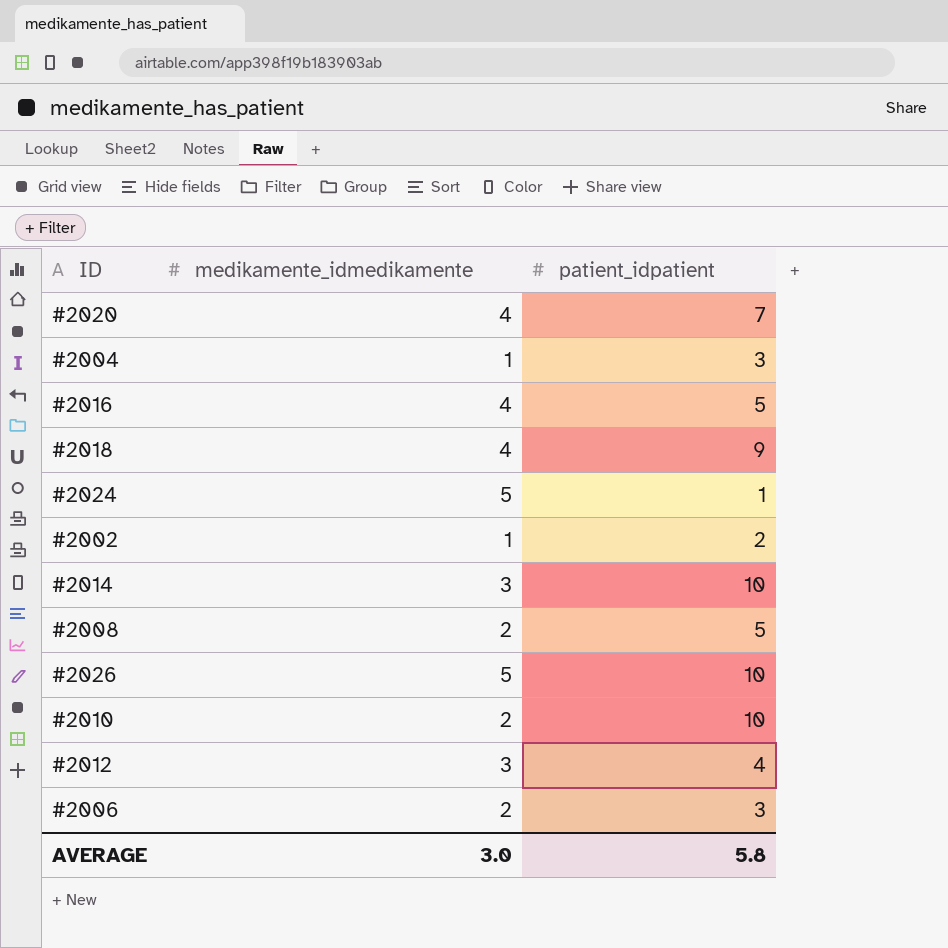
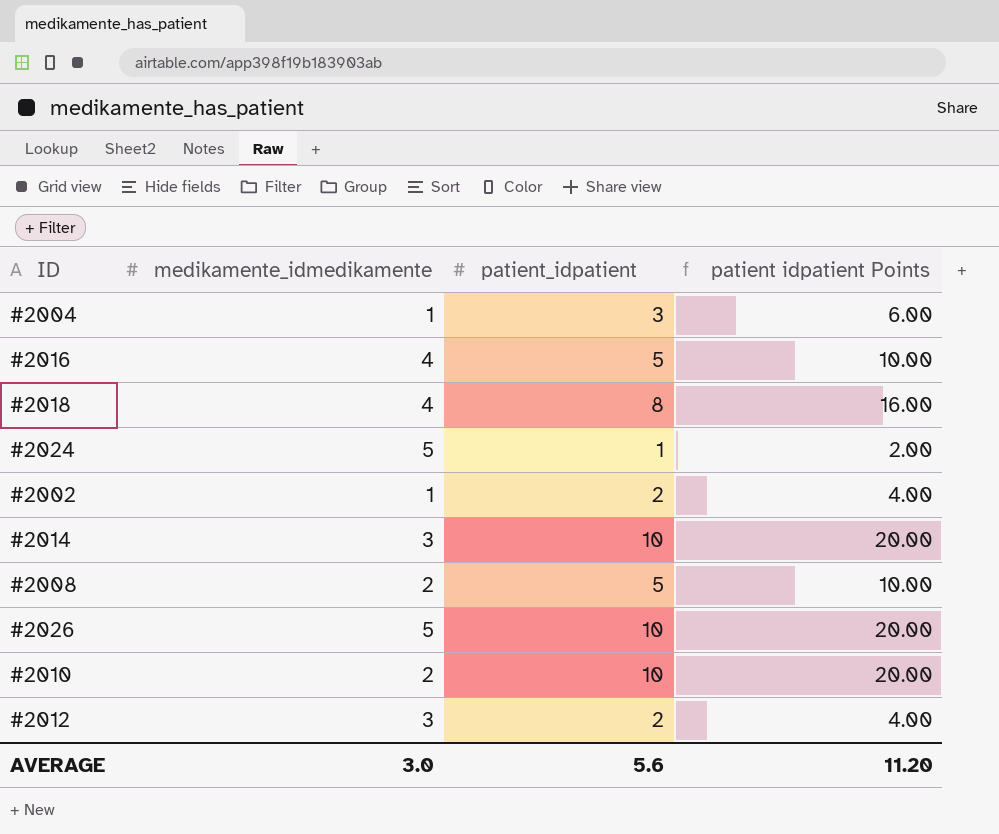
column patient idpatient Points | formula: none -> [patient_idpatient] * 2
row #2020: 4 | 7 -> none
row #2006: 2 | 3 -> none
#2018 | patient_idpatient: 9 -> 8
#2012 | patient_idpatient: 4 -> 2
AVERAGE | patient_idpatient: 5.8 -> 5.6

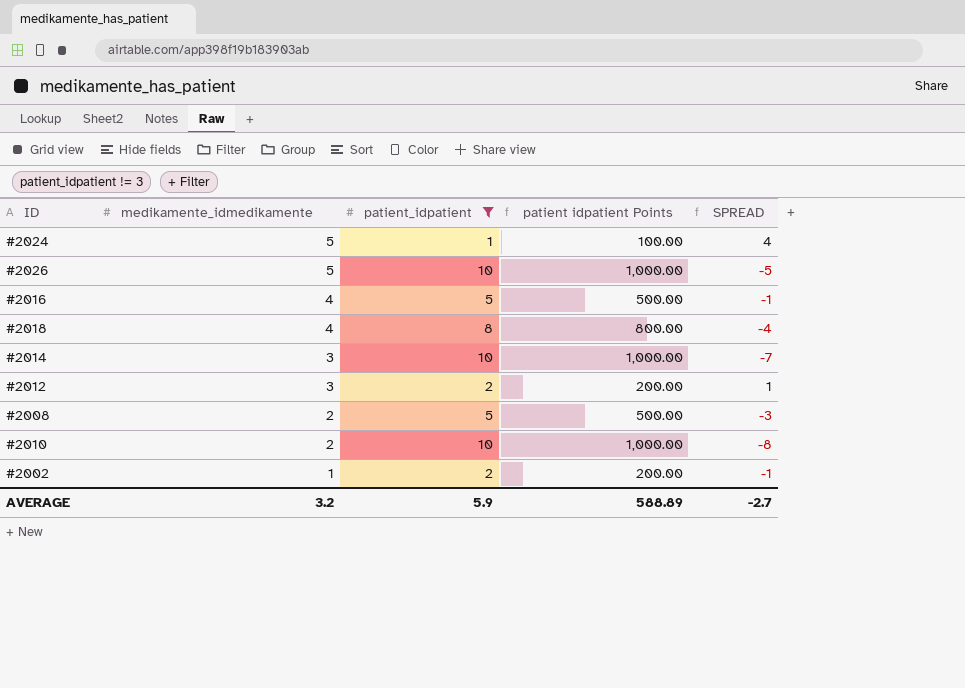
filter: none -> patient_idpatient != 3
row order: none -> medikamente_idmedikamente descending
column patient idpatient Points | formula: [patient_idpatient] * 2 -> [patient_idpatient] * 100
column SPREAD | formula: none -> [medikamente_idmedikamente] - [patient_idpatient]
AVERAGE | medikamente_idmedikamente: 3.0 -> 3.2
AVERAGE | patient_idpatient: 5.6 -> 5.9
AVERAGE | patient idpatient Points: 11.20 -> 588.89

